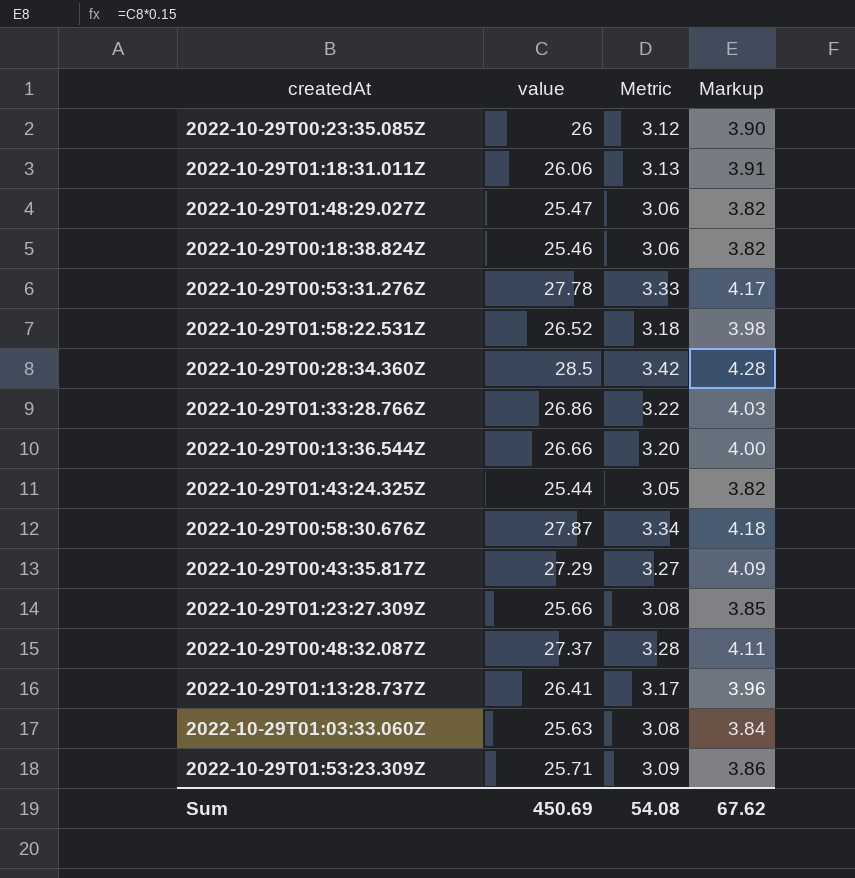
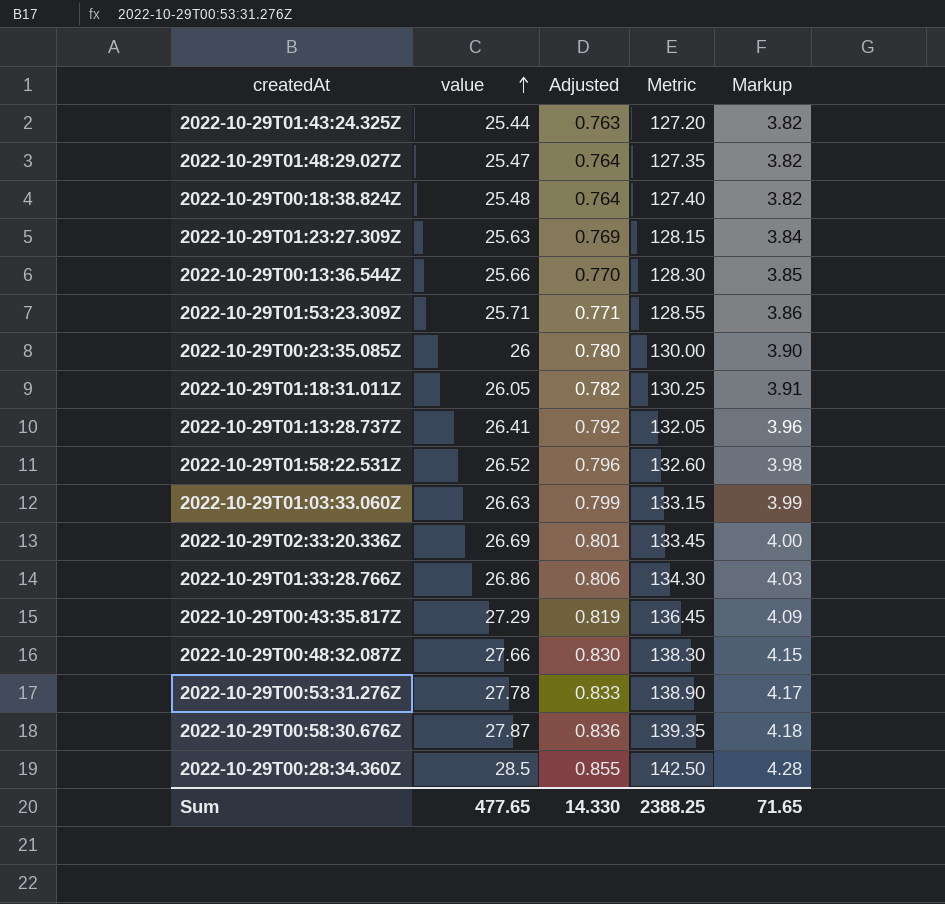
row order: none -> value ascending
column Adjusted | formula: none -> [value] * 0.03
column Metric | formula: [value] * 0.12 -> [value] * 5
2022-10-29T00:18:38.824Z | value: 25.46 -> 25.48
2022-10-29T01:23:27.309Z | value: 25.66 -> 25.63
2022-10-29T01:23:27.309Z | Markup: 3.85 -> 3.84
2022-10-29T00:13:36.544Z | value: 26.66 -> 25.66
2022-10-29T00:13:36.544Z | Markup: 4.00 -> 3.85
2022-10-29T01:18:31.011Z | value: 26.06 -> 26.05
2022-10-29T01:03:33.060Z | value: 25.63 -> 26.63
2022-10-29T01:03:33.060Z | Markup: 3.84 -> 3.99
row 2022-10-29T02:33:20.336Z: none -> 26.69 | 0.801 | 133.45 | 4.00
2022-10-29T00:48:32.087Z | value: 27.37 -> 27.66
2022-10-29T00:48:32.087Z | Markup: 4.11 -> 4.15
Sum | value: 450.69 -> 477.65
Sum | Metric: 54.08 -> 2388.25
Sum | Markup: 67.62 -> 71.65

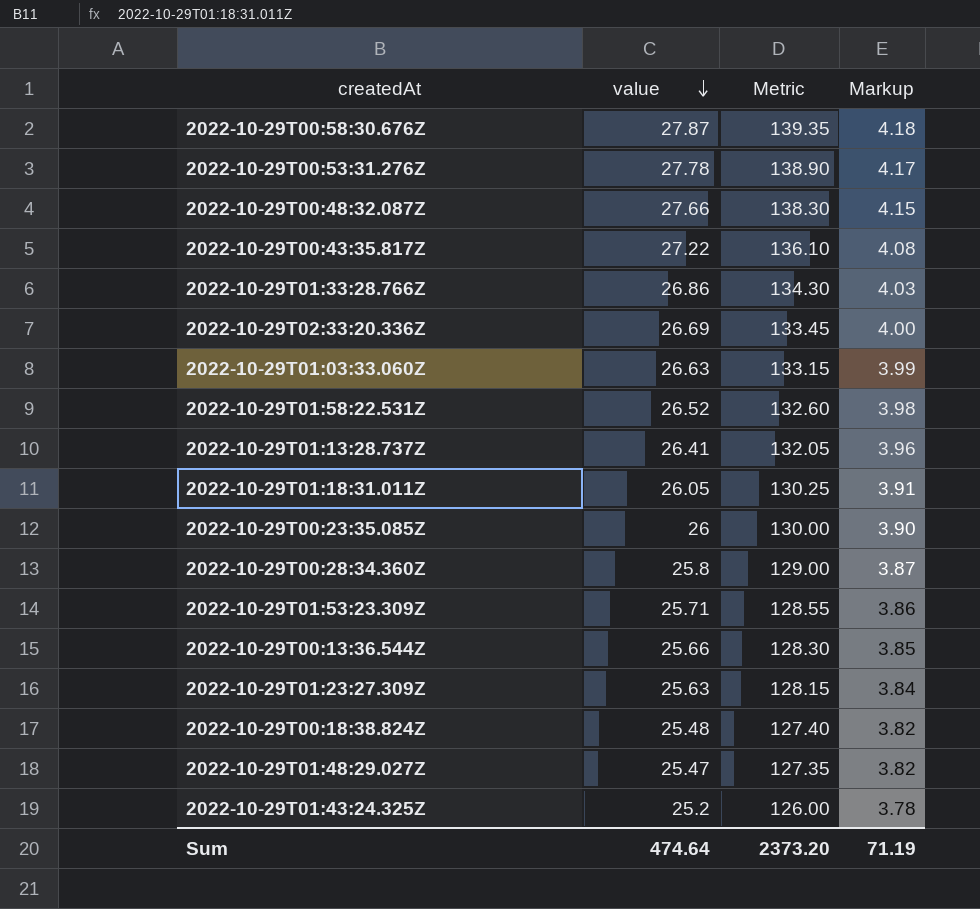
row order: value ascending -> value descending
column Adjusted | formula: [value] * 0.03 -> none
2022-10-29T00:43:35.817Z | value: 27.29 -> 27.22
2022-10-29T00:43:35.817Z | Metric: 136.45 -> 136.10
2022-10-29T00:43:35.817Z | Markup: 4.09 -> 4.08
2022-10-29T00:28:34.360Z | value: 28.5 -> 25.8
2022-10-29T00:28:34.360Z | Metric: 142.50 -> 129.00
2022-10-29T00:28:34.360Z | Markup: 4.28 -> 3.87
2022-10-29T01:43:24.325Z | value: 25.44 -> 25.2
2022-10-29T01:43:24.325Z | Metric: 127.20 -> 126.00
2022-10-29T01:43:24.325Z | Markup: 3.82 -> 3.78
Sum | value: 477.65 -> 474.64
Sum | Metric: 2388.25 -> 2373.20
Sum | Markup: 71.65 -> 71.19

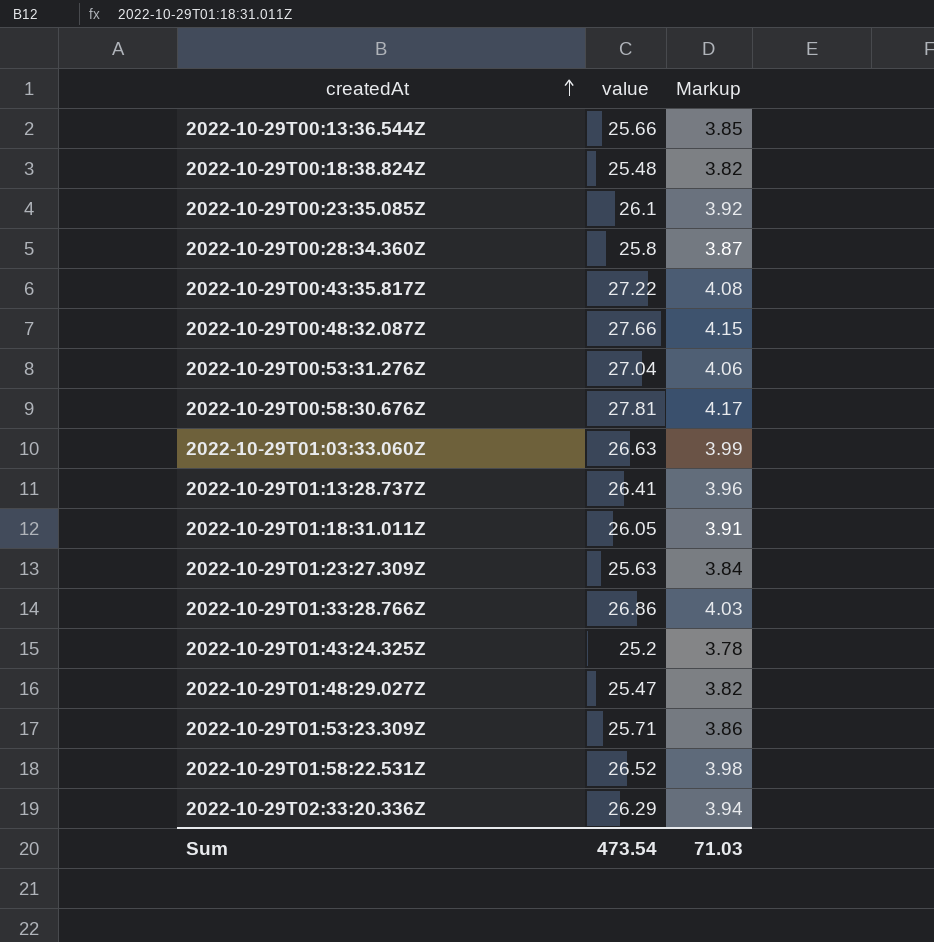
row order: value descending -> createdAt ascending
column Metric | formula: [value] * 5 -> none
2022-10-29T00:23:35.085Z | value: 26 -> 26.1
2022-10-29T00:23:35.085Z | Markup: 3.90 -> 3.92
2022-10-29T00:53:31.276Z | value: 27.78 -> 27.04
2022-10-29T00:53:31.276Z | Markup: 4.17 -> 4.06
2022-10-29T00:58:30.676Z | value: 27.87 -> 27.81
2022-10-29T00:58:30.676Z | Markup: 4.18 -> 4.17
2022-10-29T02:33:20.336Z | value: 26.69 -> 26.29
2022-10-29T02:33:20.336Z | Markup: 4.00 -> 3.94
Sum | value: 474.64 -> 473.54
Sum | Markup: 71.19 -> 71.03

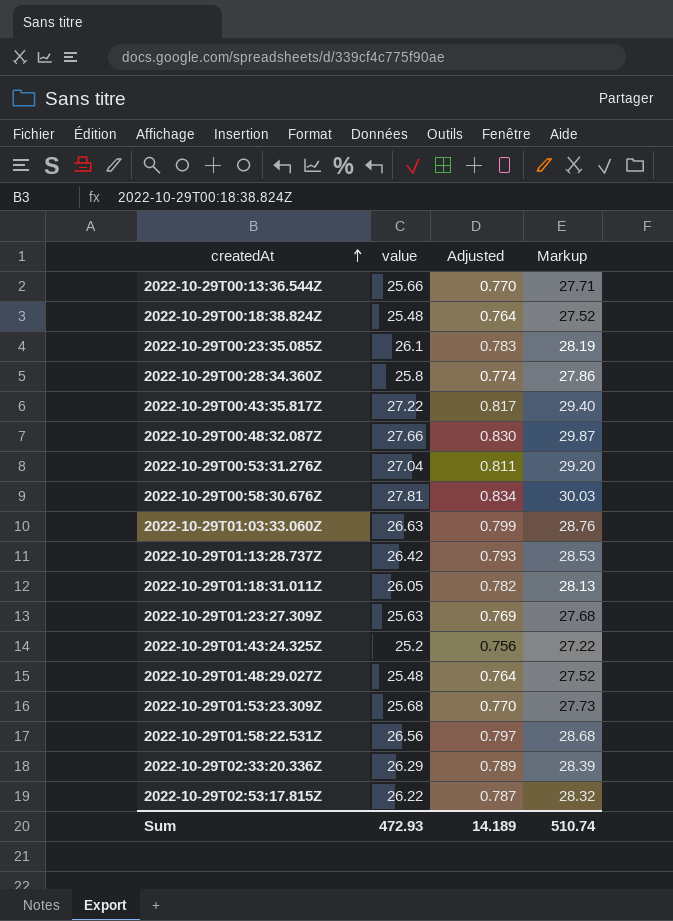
column Adjusted | formula: none -> [value] * 0.03
column Markup | formula: [value] * 0.15 -> [value] * 1.08
row 2022-10-29T01:33:28.766Z: 26.86 | 4.03 -> none
2022-10-29T01:13:28.737Z | value: 26.41 -> 26.42
2022-10-29T01:48:29.027Z | value: 25.47 -> 25.48
2022-10-29T01:53:23.309Z | value: 25.71 -> 25.68
2022-10-29T01:58:22.531Z | value: 26.52 -> 26.56
row 2022-10-29T02:53:17.815Z: none -> 26.22 | 0.787 | 28.32
Sum | value: 473.54 -> 472.93
Sum | Markup: 71.03 -> 510.74

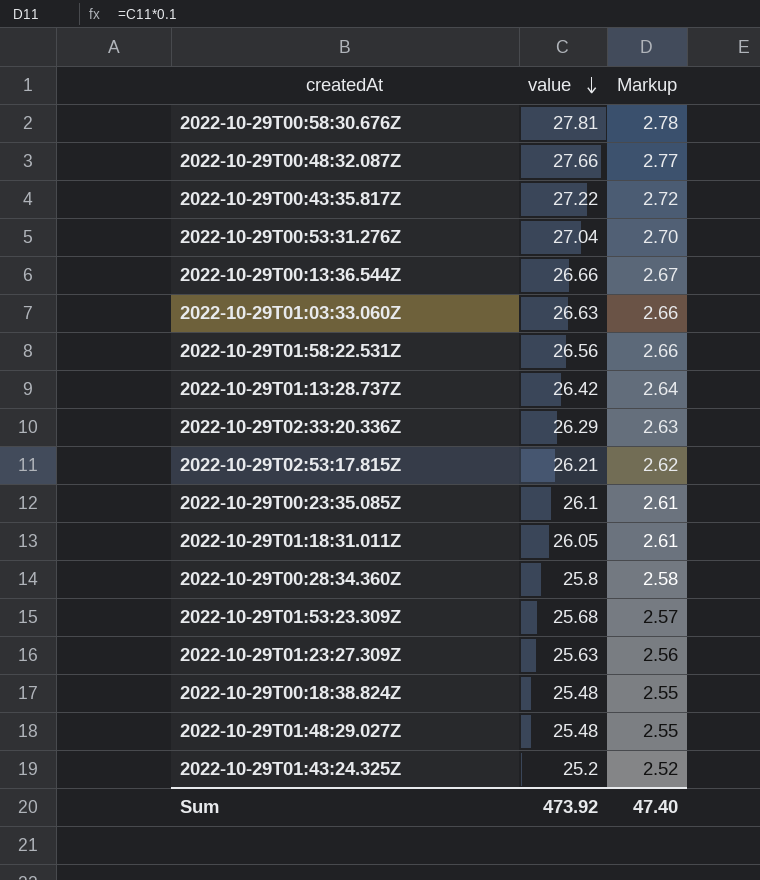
row order: createdAt ascending -> value descending
column Adjusted | formula: [value] * 0.03 -> none
column Markup | formula: [value] * 1.08 -> [value] * 0.1
2022-10-29T00:13:36.544Z | value: 25.66 -> 26.66
2022-10-29T02:53:17.815Z | value: 26.22 -> 26.21
Sum | value: 472.93 -> 473.92
Sum | Markup: 510.74 -> 47.40

